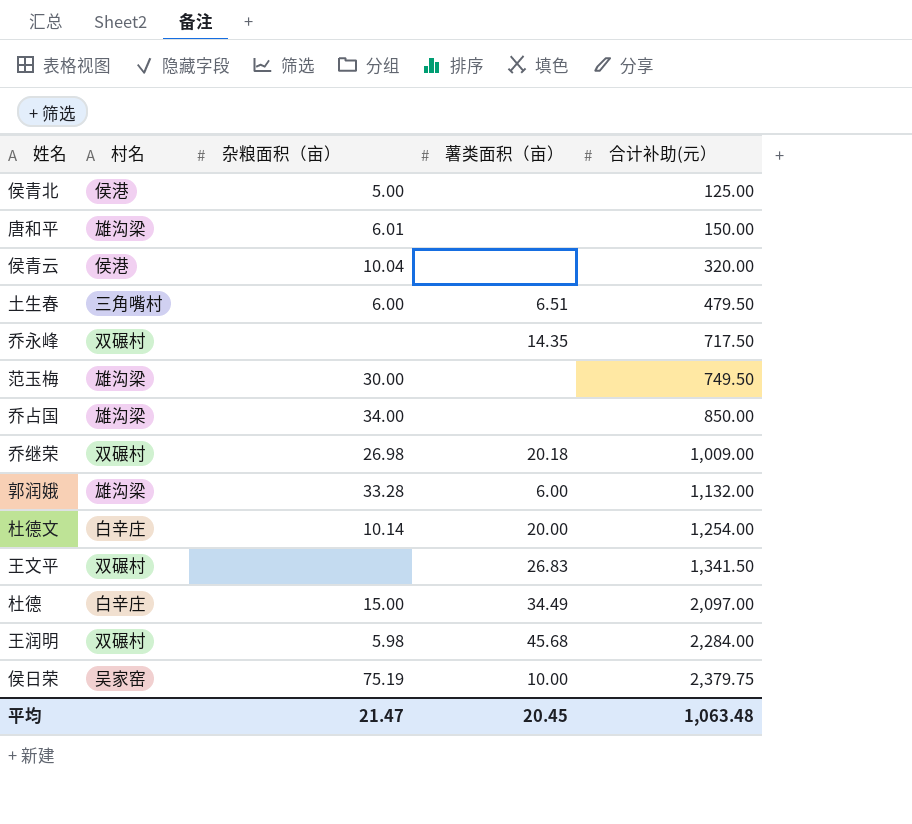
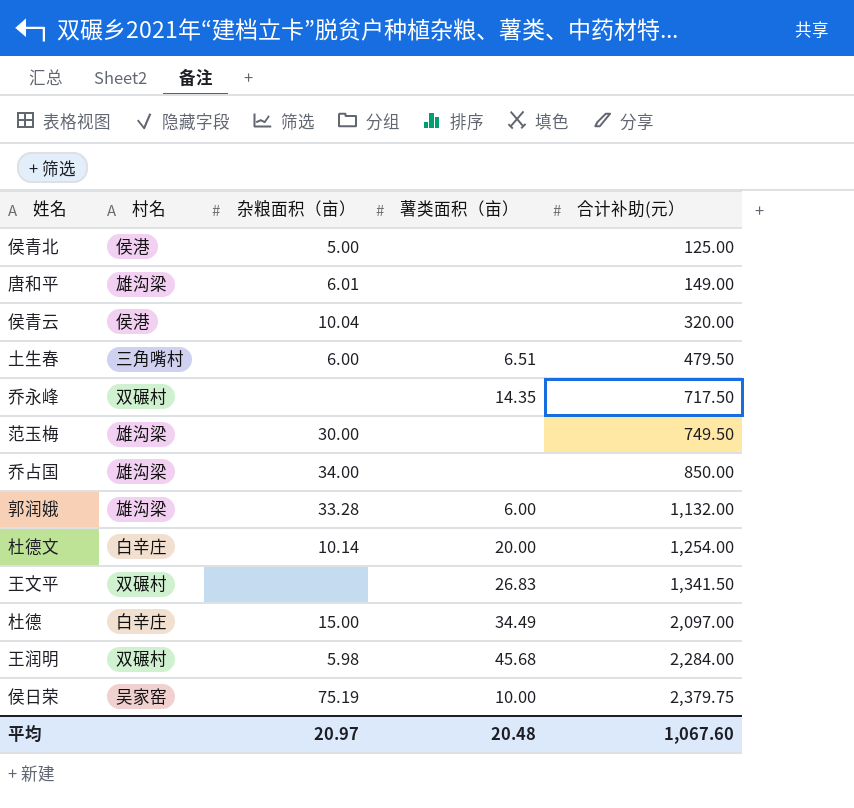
row 乔继荣: 双碾村 | 26.98 | 20.18 | 1,009.00 -> none
唐和平 | 合计补助(元）: 150.00 -> 149.00
平均 | 杂粮面积（亩）: 21.47 -> 20.97
平均 | 薯类面积（亩）: 20.45 -> 20.48
平均 | 合计补助(元）: 1,063.48 -> 1,067.60

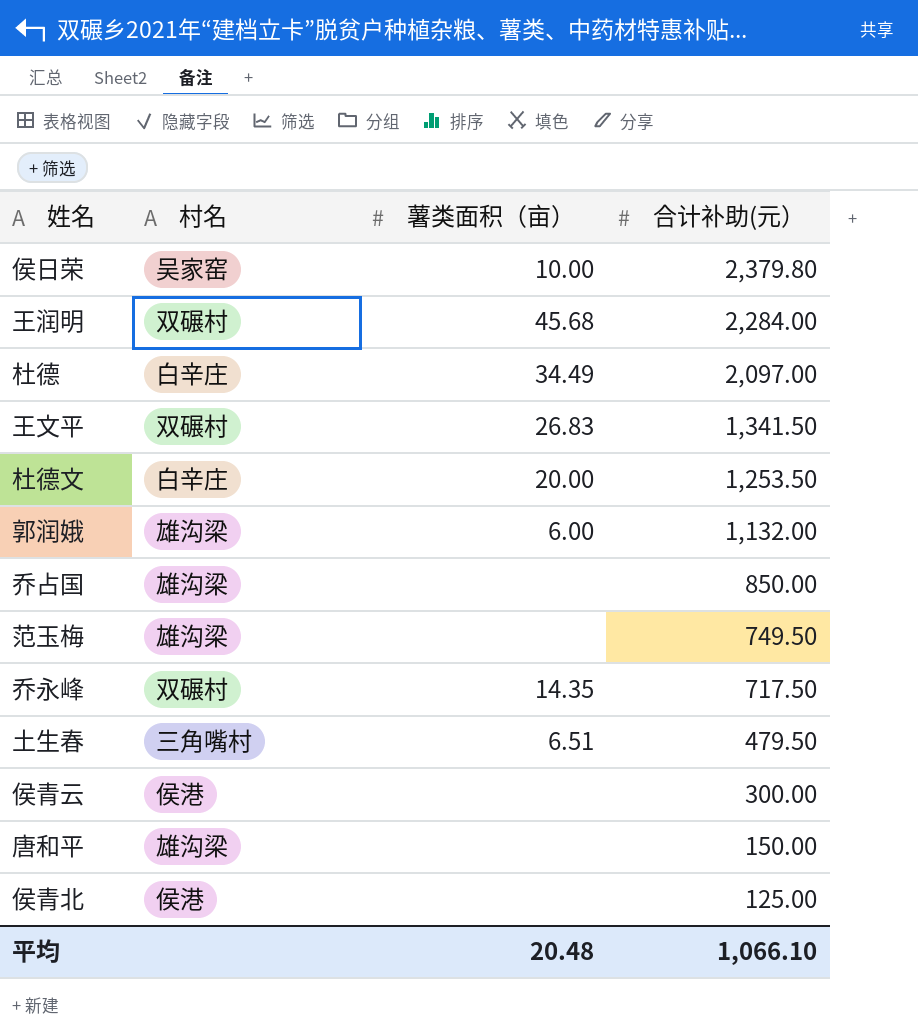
row order: 合计补助(元） ascending -> 合计补助(元） descending
column 杂粮面积（亩） | position: 3 -> none
侯日荣 | 合计补助(元）: 2,379.75 -> 2,379.80
杜德文 | 合计补助(元）: 1,254.00 -> 1,253.50
侯青云 | 合计补助(元）: 320.00 -> 300.00
唐和平 | 合计补助(元）: 149.00 -> 150.00
平均 | 合计补助(元）: 1,067.60 -> 1,066.10

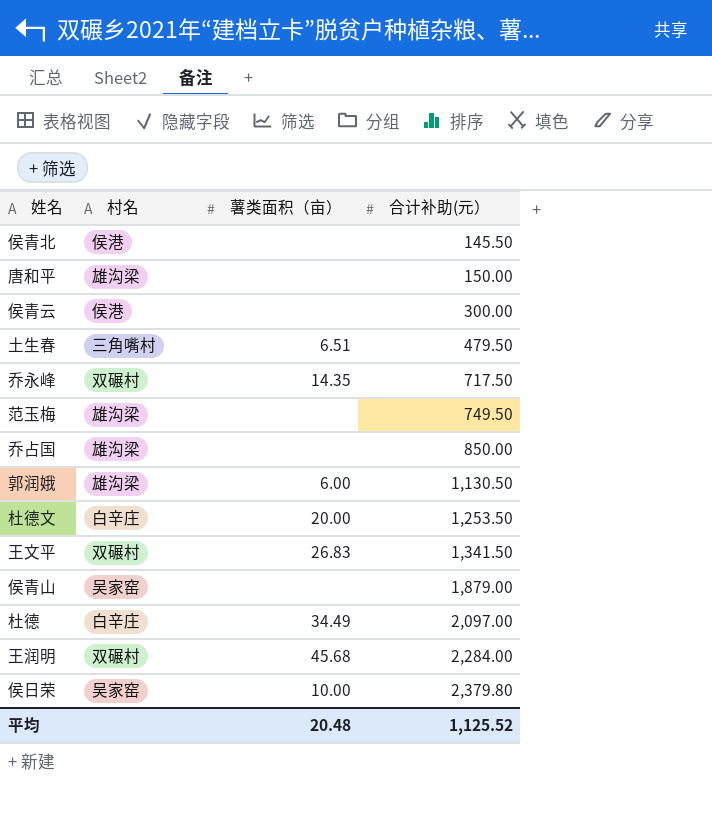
row order: 合计补助(元） descending -> 合计补助(元） ascending
侯青北 | 合计补助(元）: 125.00 -> 145.50
郭润娥 | 合计补助(元）: 1,132.00 -> 1,130.50
row 侯青山: none -> 吴家窑 | none | 1,879.00
平均 | 合计补助(元）: 1,066.10 -> 1,125.52

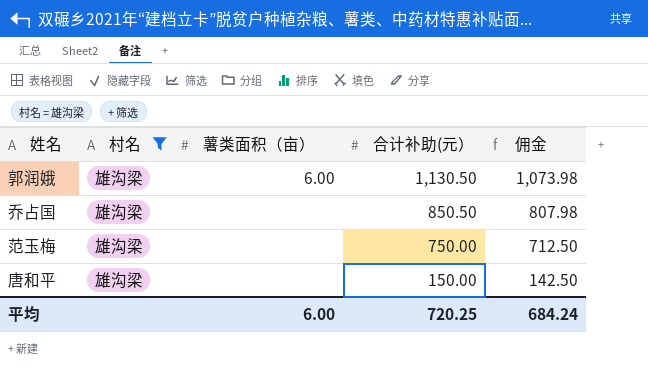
filter: none -> 村名 = 雄沟梁
row order: 合计补助(元） ascending -> 合计补助(元） descending
column 佣金 | formula: none -> [合计补助(元）] * 0.95
乔占国 | 合计补助(元）: 850.00 -> 850.50
范玉梅 | 合计补助(元）: 749.50 -> 750.00
平均 | 薯类面积（亩）: 20.48 -> 6.00
平均 | 合计补助(元）: 1,125.52 -> 720.25

